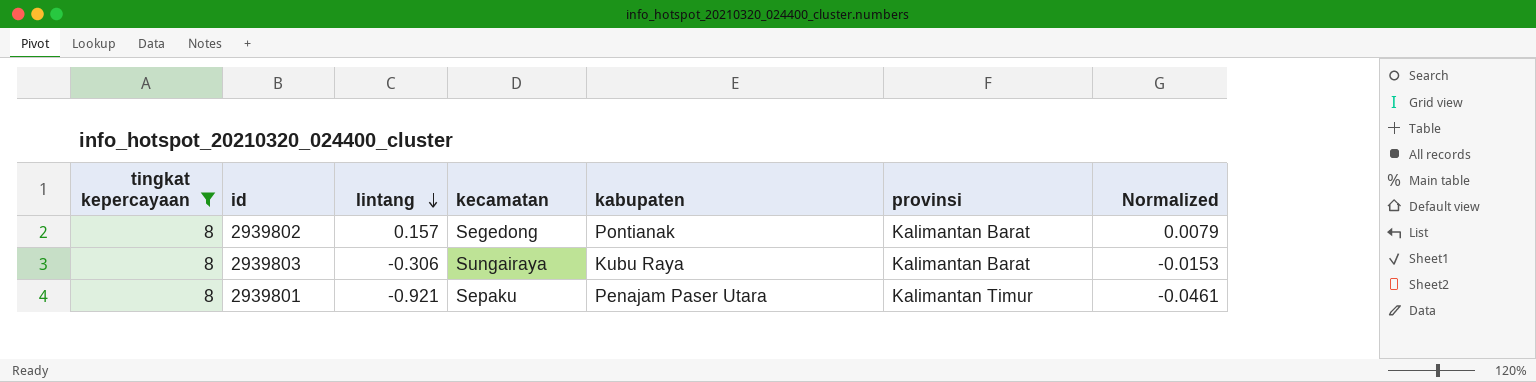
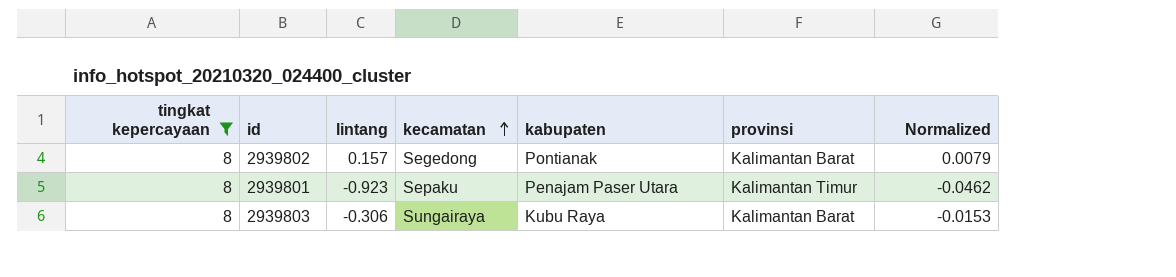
row order: lintang descending -> kecamatan ascending
2939801 | lintang: -0.921 -> -0.923
2939801 | Normalized: -0.0461 -> -0.0462

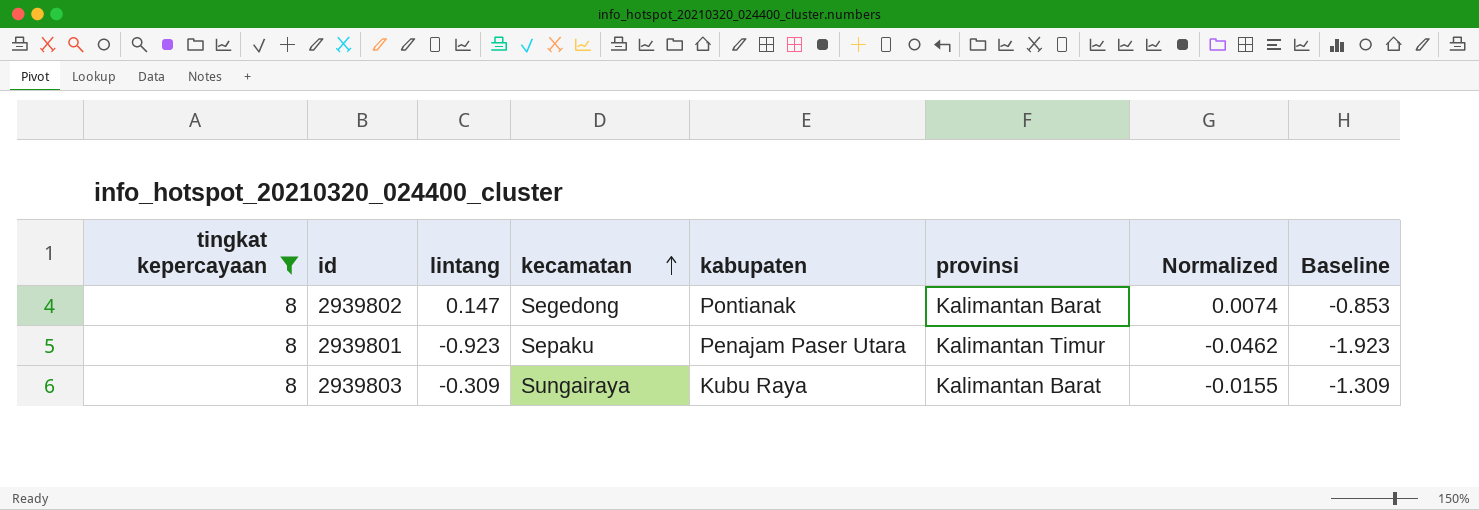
column Baseline | formula: none -> [lintang] - 1
2939802 | lintang: 0.157 -> 0.147
2939802 | Normalized: 0.0079 -> 0.0074
2939803 | lintang: -0.306 -> -0.309
2939803 | Normalized: -0.0153 -> -0.0155

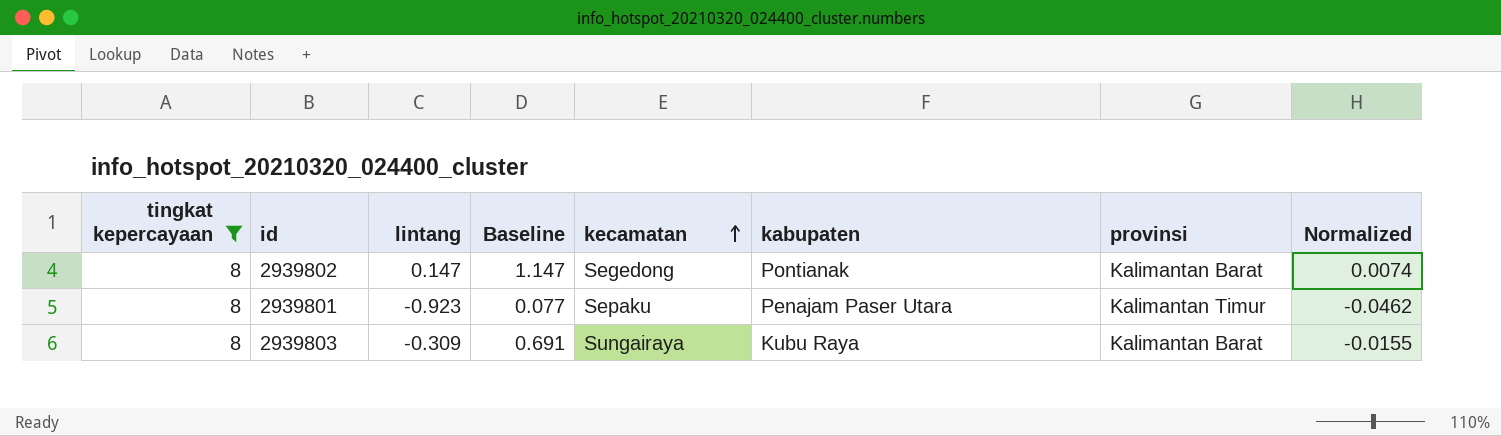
column Baseline | formula: [lintang] - 1 -> [lintang] + 1
column Baseline | position: 8 -> 4

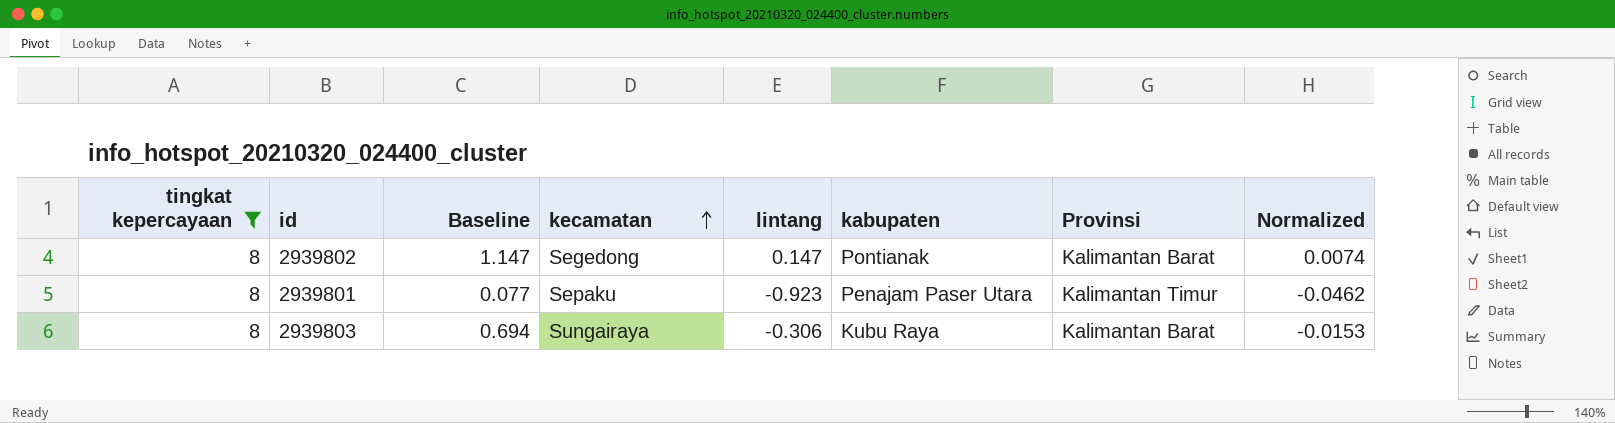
column lintang | position: 3 -> 5
column name: provinsi -> Provinsi
2939803 | Baseline: 0.691 -> 0.694
2939803 | lintang: -0.309 -> -0.306
2939803 | Normalized: -0.0155 -> -0.0153

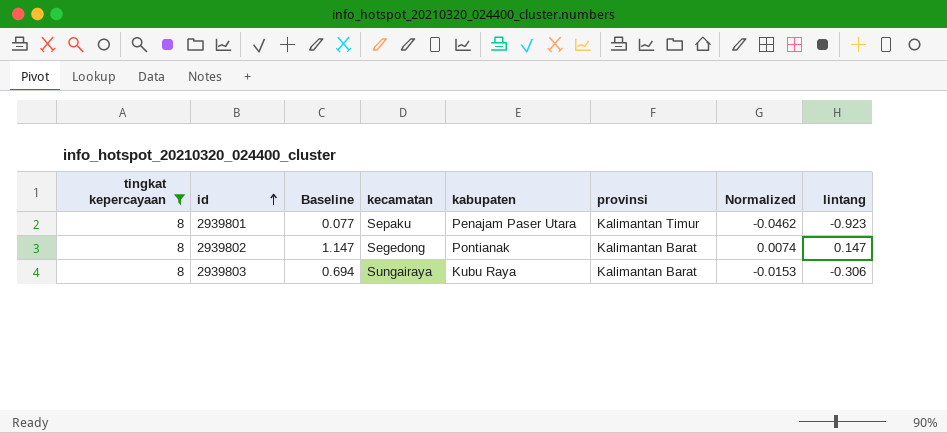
row order: kecamatan ascending -> id ascending
column name: Provinsi -> provinsi
column lintang | position: 5 -> 8

